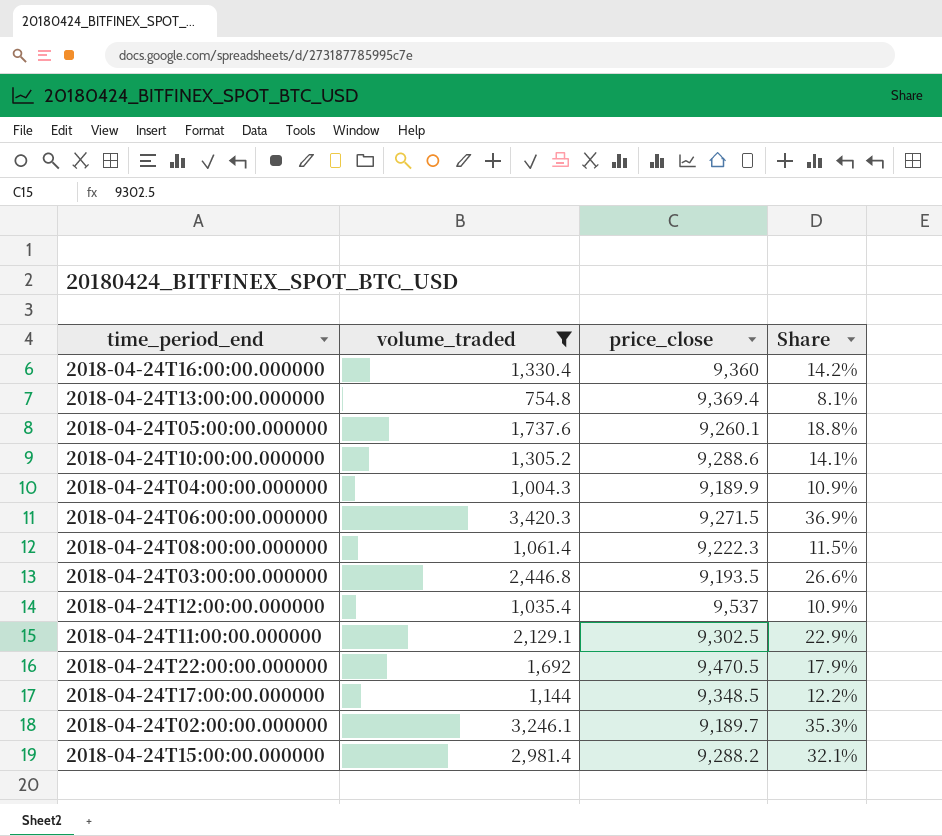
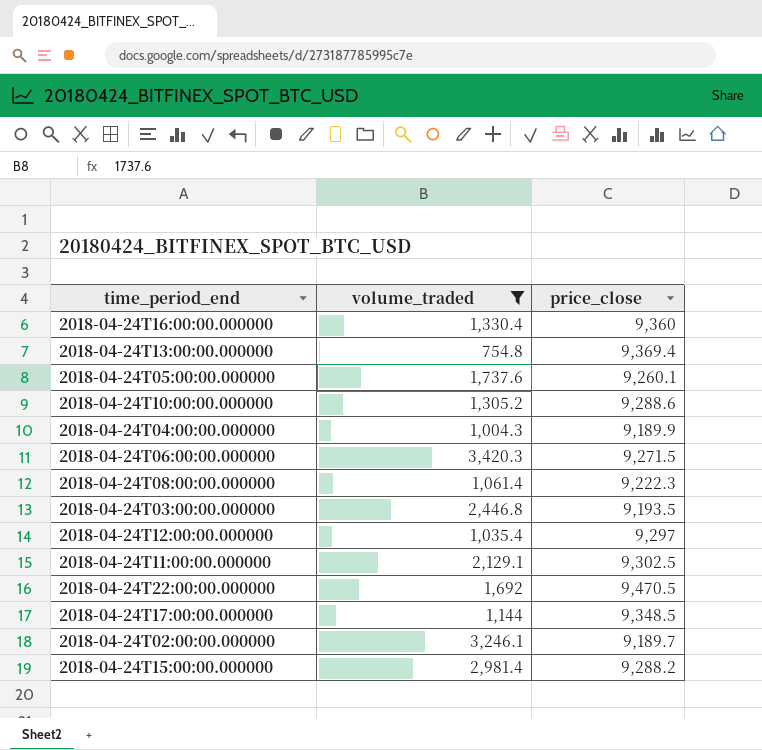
column Share | formula: [volume_traded] / [price_close] -> none
2018-04-24T12:00:00.000000 | price_close: 9,537 -> 9,297

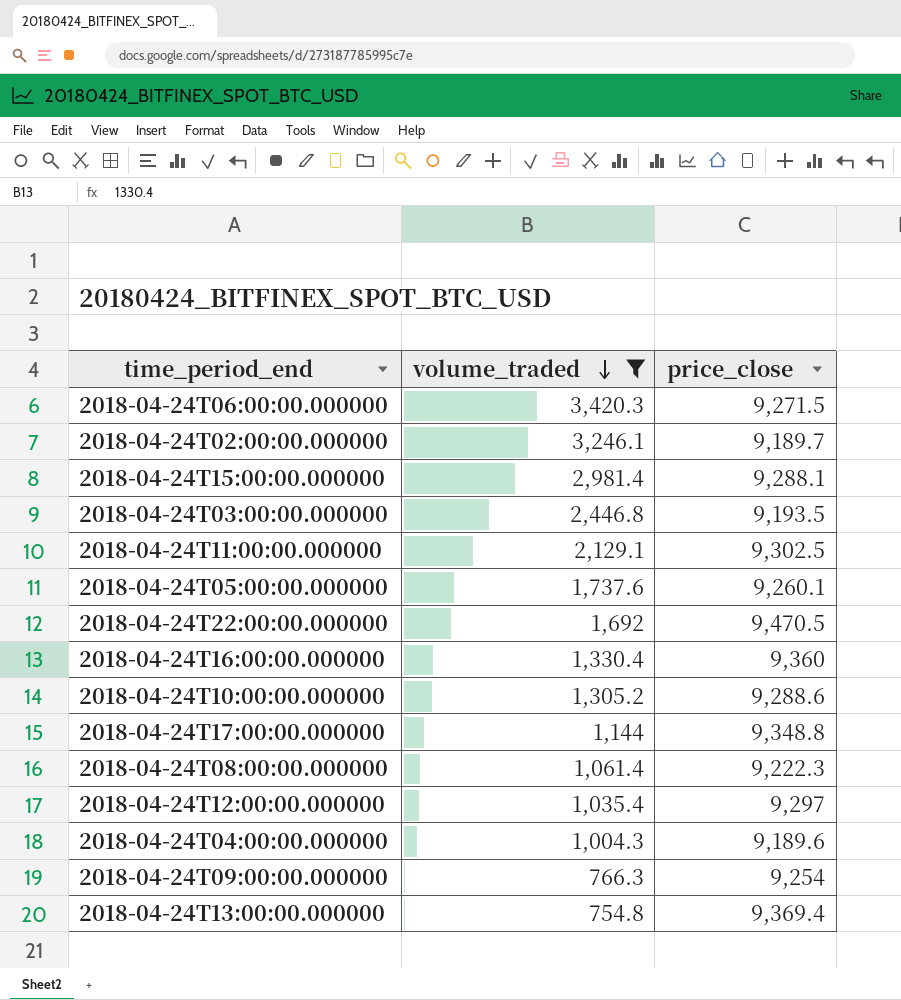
row order: none -> volume_traded descending
2018-04-24T15:00:00.000000 | price_close: 9,288.2 -> 9,288.1
2018-04-24T17:00:00.000000 | price_close: 9,348.5 -> 9,348.8
2018-04-24T04:00:00.000000 | price_close: 9,189.9 -> 9,189.6
row 2018-04-24T09:00:00.000000: none -> 766.3 | 9,254

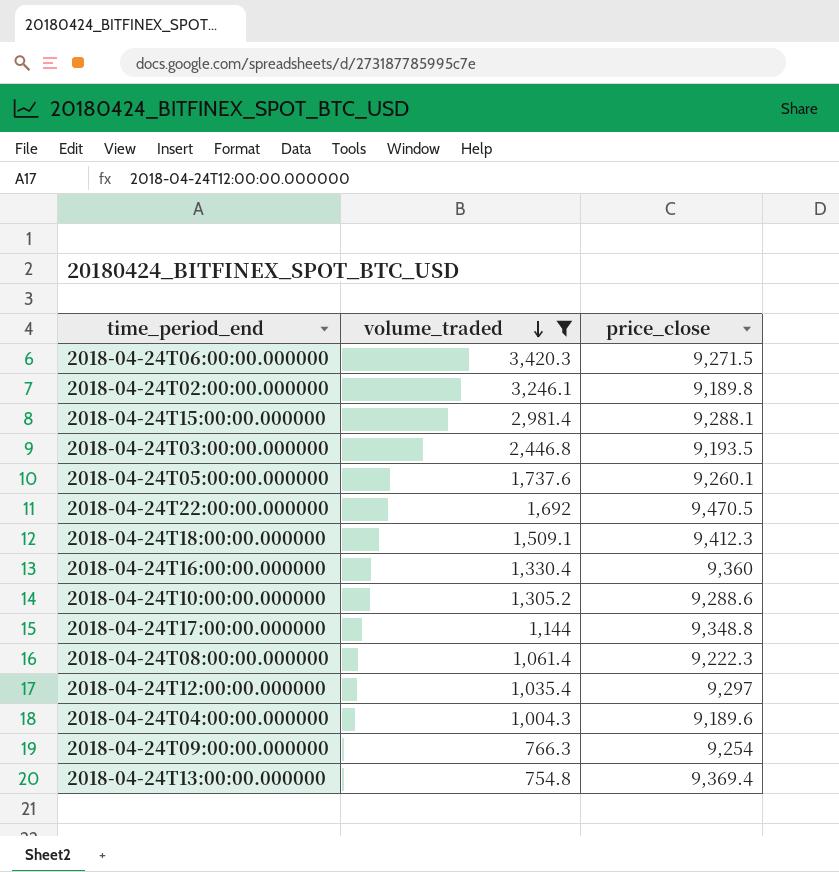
row 2018-04-24T11:00:00.000000: 2,129.1 | 9,302.5 -> none
2018-04-24T02:00:00.000000 | price_close: 9,189.7 -> 9,189.8
row 2018-04-24T18:00:00.000000: none -> 1,509.1 | 9,412.3

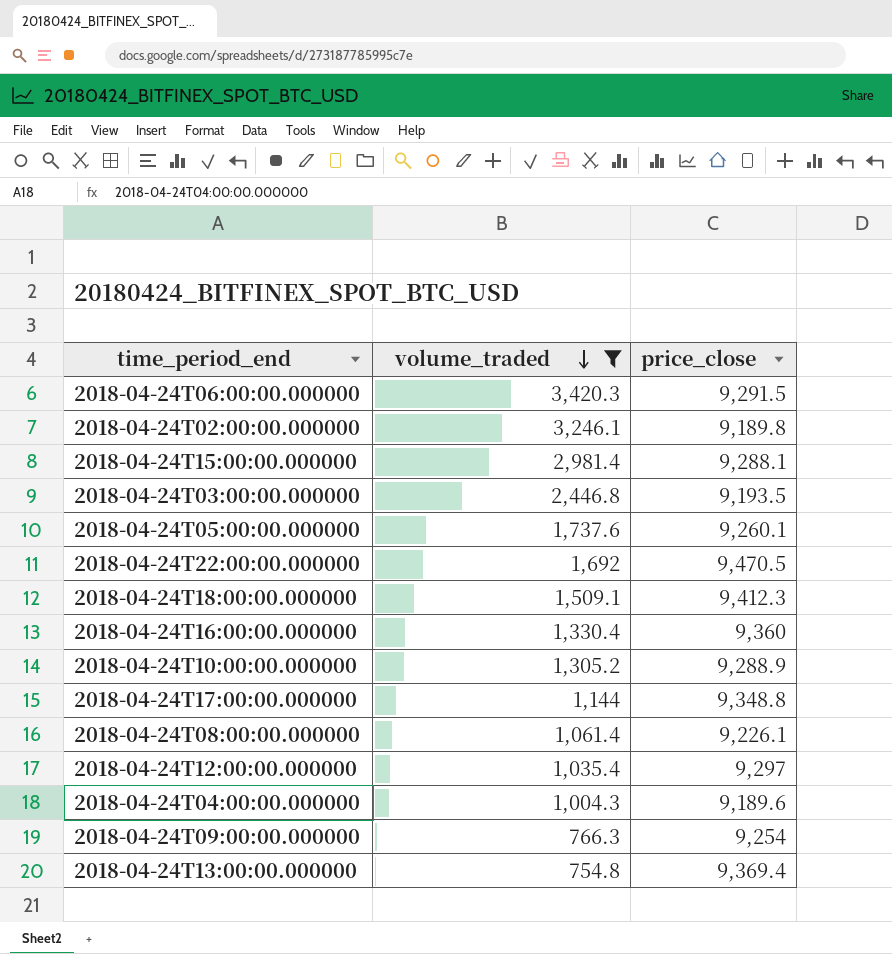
2018-04-24T06:00:00.000000 | price_close: 9,271.5 -> 9,291.5
2018-04-24T10:00:00.000000 | price_close: 9,288.6 -> 9,288.9
2018-04-24T08:00:00.000000 | price_close: 9,222.3 -> 9,226.1

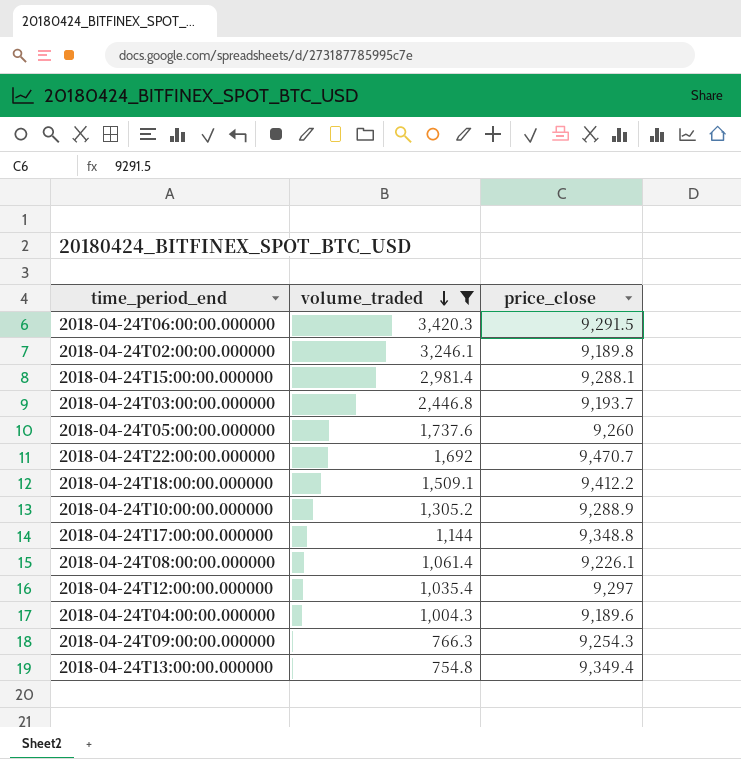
row 2018-04-24T16:00:00.000000: 1,330.4 | 9,360 -> none
2018-04-24T03:00:00.000000 | price_close: 9,193.5 -> 9,193.7
2018-04-24T05:00:00.000000 | price_close: 9,260.1 -> 9,260
2018-04-24T22:00:00.000000 | price_close: 9,470.5 -> 9,470.7
2018-04-24T18:00:00.000000 | price_close: 9,412.3 -> 9,412.2
2018-04-24T09:00:00.000000 | price_close: 9,254 -> 9,254.3
2018-04-24T13:00:00.000000 | price_close: 9,369.4 -> 9,349.4

